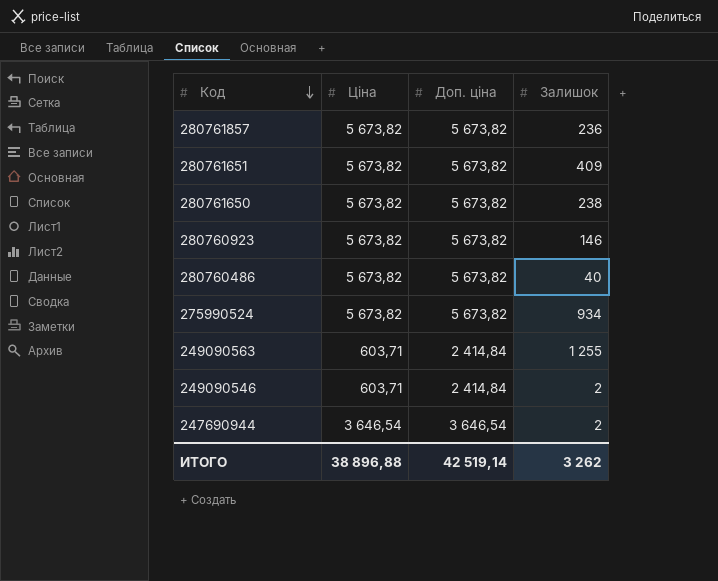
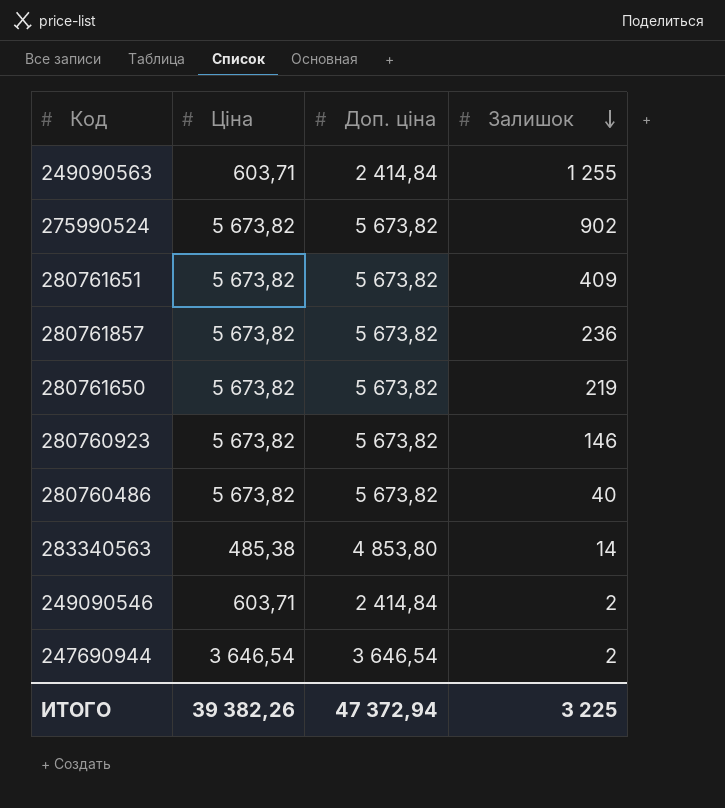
row order: Код descending -> Залишок descending
275990524 | Залишок: 934 -> 902
280761650 | Залишок: 238 -> 219
row 283340563: none -> 485,38 | 4 853,80 | 14
ИТОГО | Ціна: 38 896,88 -> 39 382,26
ИТОГО | Доп. ціна: 42 519,14 -> 47 372,94
ИТОГО | Залишок: 3 262 -> 3 225

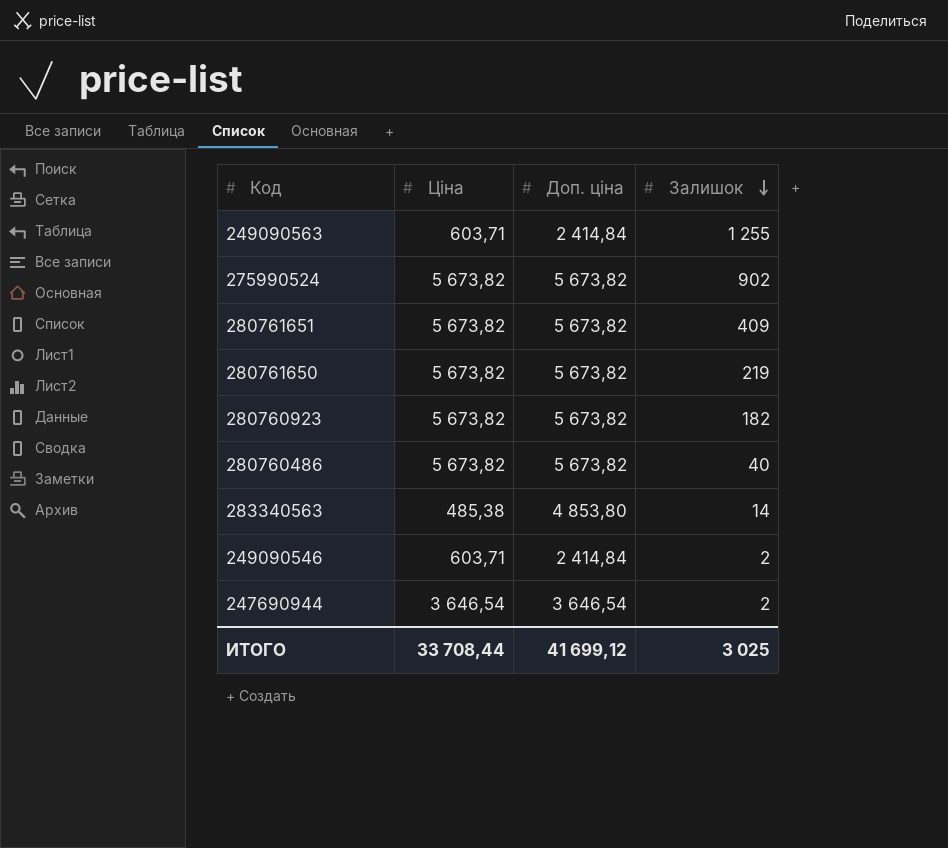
row 280761857: 5 673,82 | 5 673,82 | 236 -> none
280760923 | Залишок: 146 -> 182
ИТОГО | Ціна: 39 382,26 -> 33 708,44
ИТОГО | Доп. ціна: 47 372,94 -> 41 699,12
ИТОГО | Залишок: 3 225 -> 3 025

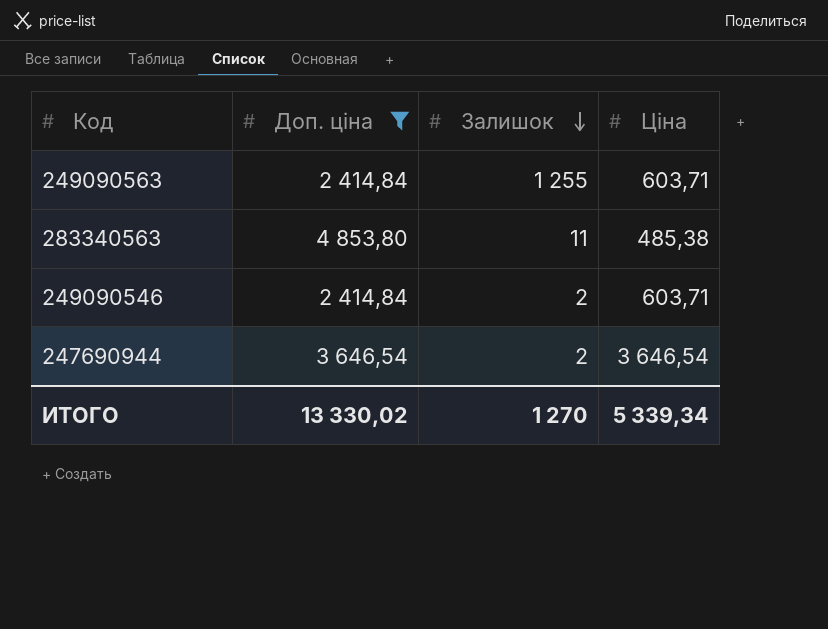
filter: none -> Доп. ціна != 5 673,82
column Ціна | position: 2 -> 4
283340563 | Залишок: 14 -> 11
ИТОГО | Доп. ціна: 41 699,12 -> 13 330,02
ИТОГО | Залишок: 3 025 -> 1 270
ИТОГО | Ціна: 33 708,44 -> 5 339,34

